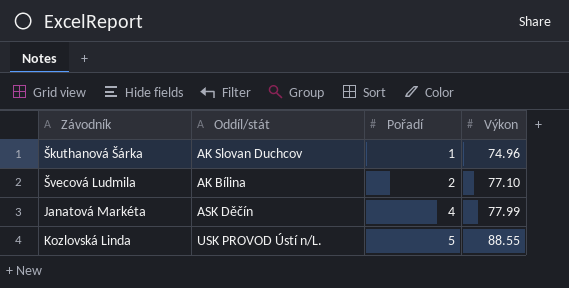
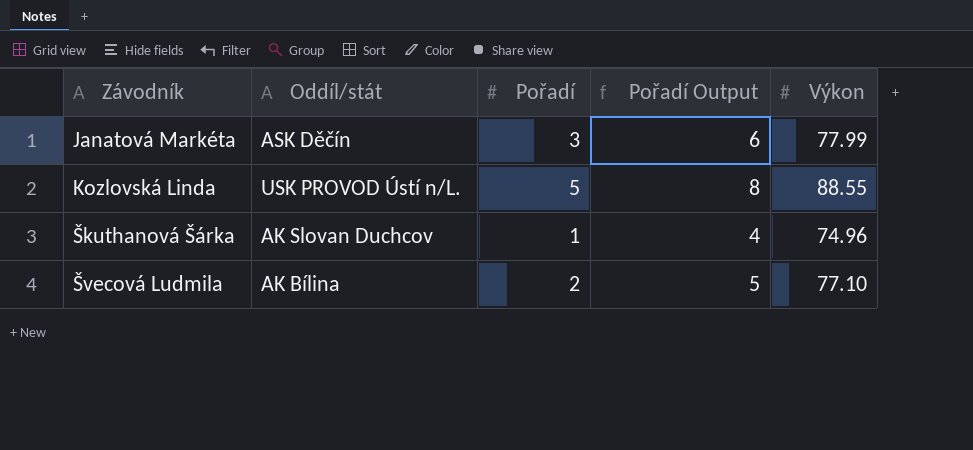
row order: Pořadí ascending -> Závodník ascending
column Pořadí Output | formula: none -> [Pořadí] + 3
Janatová Markéta | Pořadí: 4 -> 3

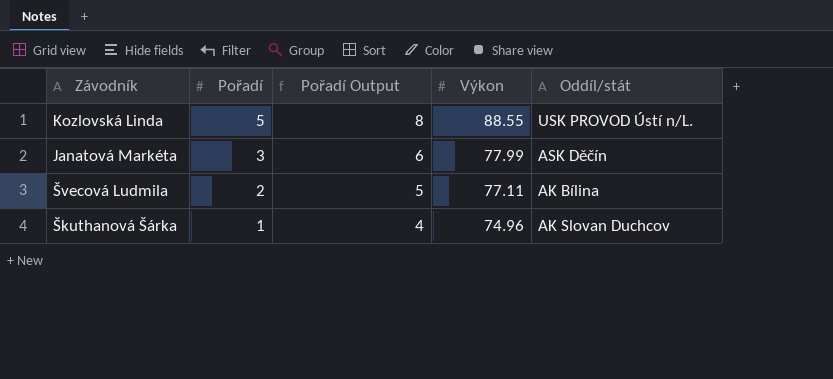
row order: Závodník ascending -> Pořadí descending
column Oddíl/stát | position: 2 -> 5
Švecová Ludmila | Výkon: 77.10 -> 77.11

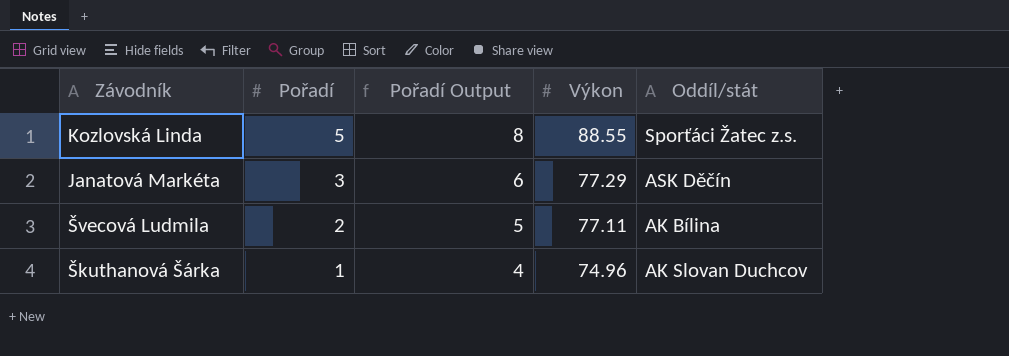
Kozlovská Linda | Oddíl/stát: USK PROVOD Ústí n/L. -> Sporťáci Žatec z.s.
Janatová Markéta | Výkon: 77.99 -> 77.29

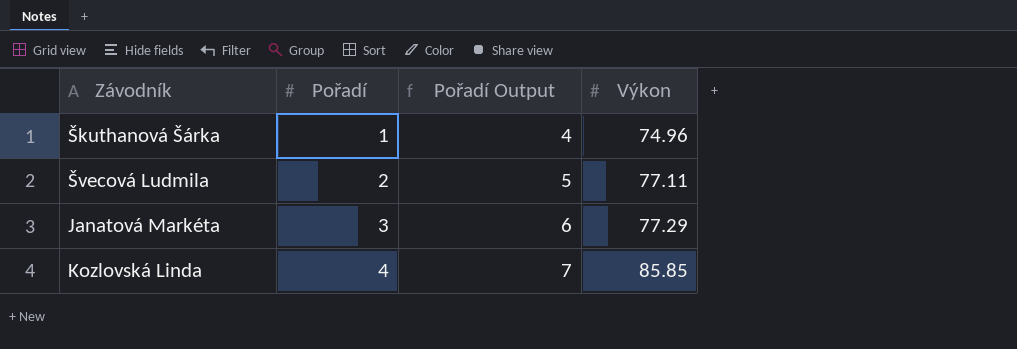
row order: Pořadí descending -> Pořadí ascending
column Oddíl/stát | position: 5 -> none
Kozlovská Linda | Pořadí: 5 -> 4
Kozlovská Linda | Pořadí Output: 8 -> 7
Kozlovská Linda | Výkon: 88.55 -> 85.85

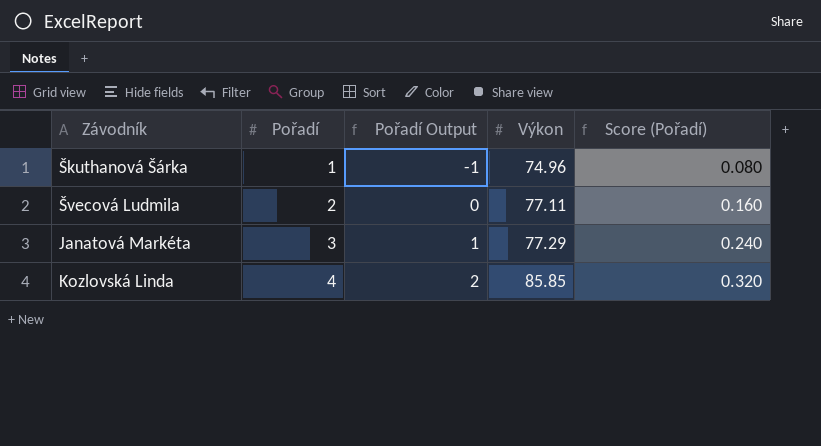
column Pořadí Output | formula: [Pořadí] + 3 -> [Pořadí] - 2
column Score (Pořadí) | formula: none -> [Pořadí] * 0.08

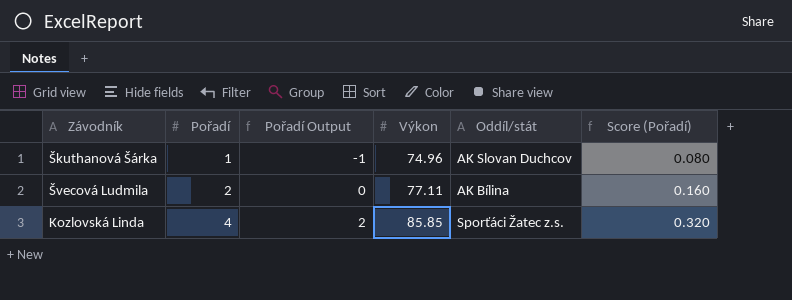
column Oddíl/stát | position: none -> 5
row Janatová Markéta: 3 | 1 | 77.29 | 0.240 -> none

